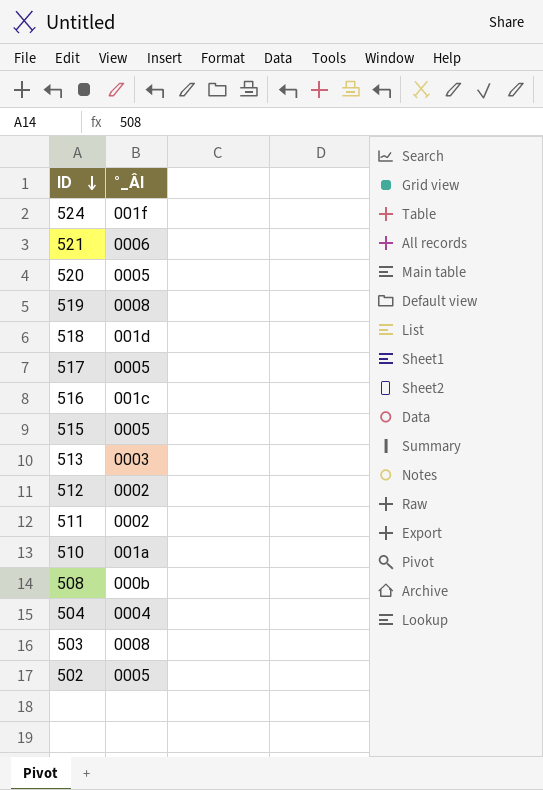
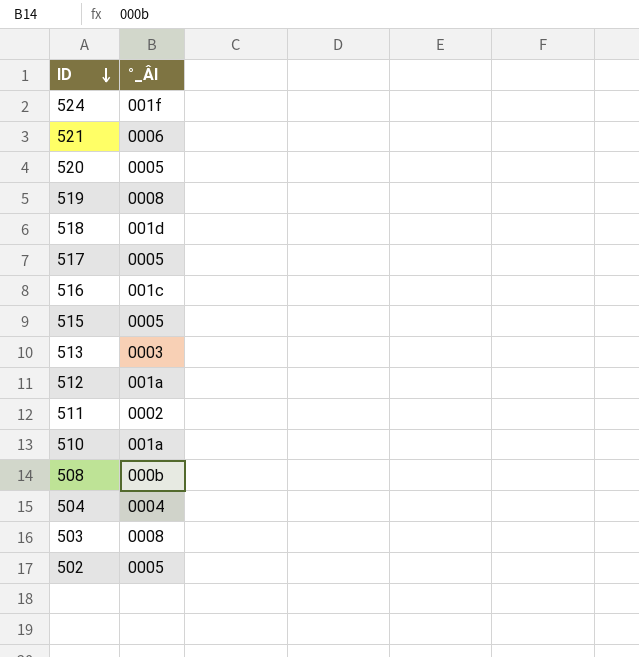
512 | °_ÂI: 0002 -> 001a

